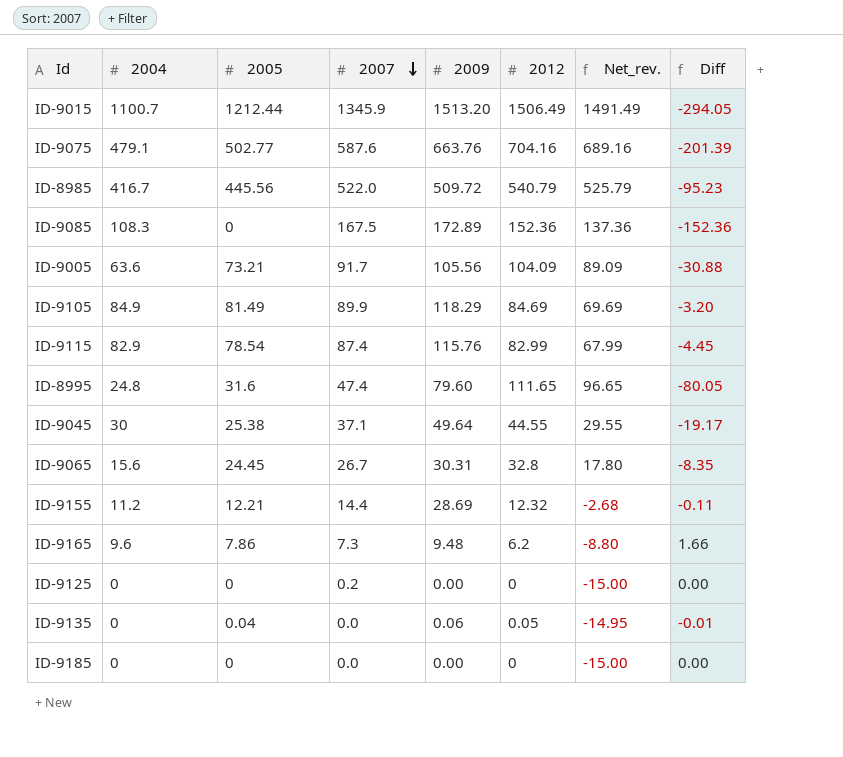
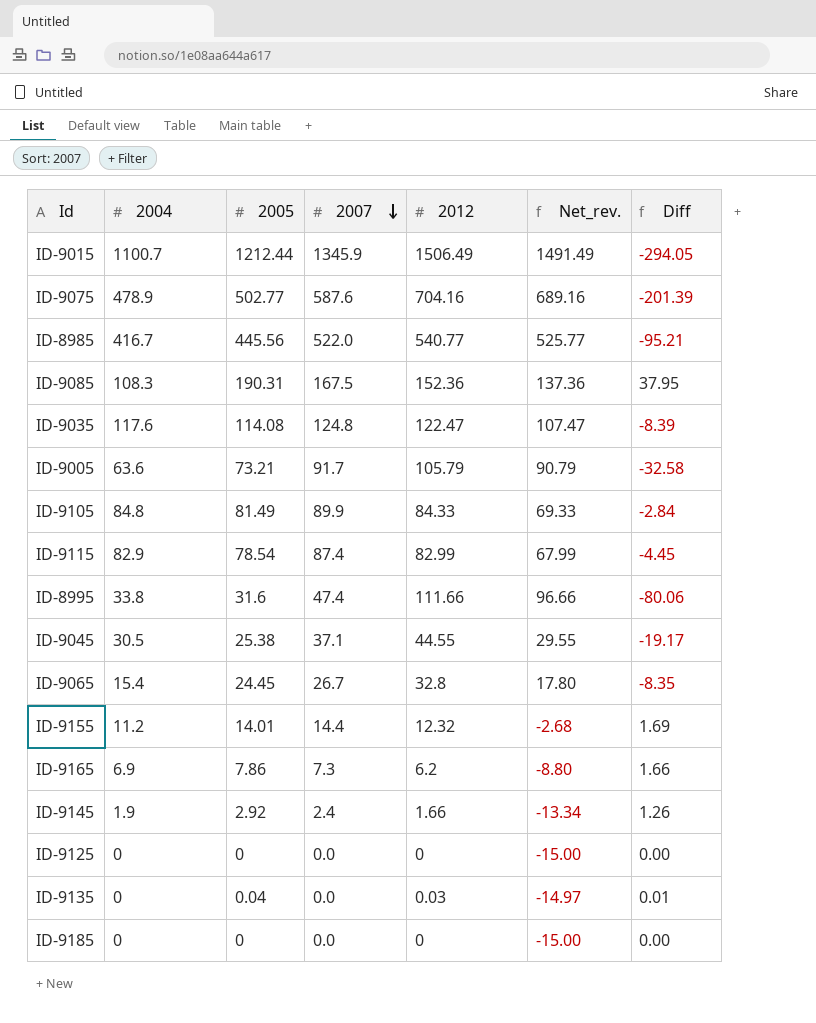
column 2009 | position: 5 -> none
ID-9075 | 2004: 479.1 -> 478.9
ID-8985 | 2012: 540.79 -> 540.77
ID-8985 | Net_rev.: 525.79 -> 525.77
ID-8985 | Diff: -95.23 -> -95.21
ID-9085 | 2005: 0 -> 190.31
ID-9085 | Diff: -152.36 -> 37.95
row ID-9035: none -> 117.6 | 114.08 | 124.8 | 122.47 | 107.47 | -8.39
ID-9005 | 2012: 104.09 -> 105.79
ID-9005 | Net_rev.: 89.09 -> 90.79
ID-9005 | Diff: -30.88 -> -32.58
ID-9105 | 2004: 84.9 -> 84.8
ID-9105 | 2012: 84.69 -> 84.33
ID-9105 | Net_rev.: 69.69 -> 69.33
ID-9105 | Diff: -3.20 -> -2.84
ID-8995 | 2004: 24.8 -> 33.8
ID-8995 | 2012: 111.65 -> 111.66
ID-8995 | Net_rev.: 96.65 -> 96.66
ID-8995 | Diff: -80.05 -> -80.06
ID-9045 | 2004: 30 -> 30.5
ID-9065 | 2004: 15.6 -> 15.4
ID-9155 | 2005: 12.21 -> 14.01
ID-9155 | Diff: -0.11 -> 1.69
ID-9165 | 2004: 9.6 -> 6.9
row ID-9145: none -> 1.9 | 2.92 | 2.4 | 1.66 | -13.34 | 1.26
ID-9125 | 2007: 0.2 -> 0.0
ID-9135 | 2012: 0.05 -> 0.03
ID-9135 | Net_rev.: -14.95 -> -14.97
ID-9135 | Diff: -0.01 -> 0.01

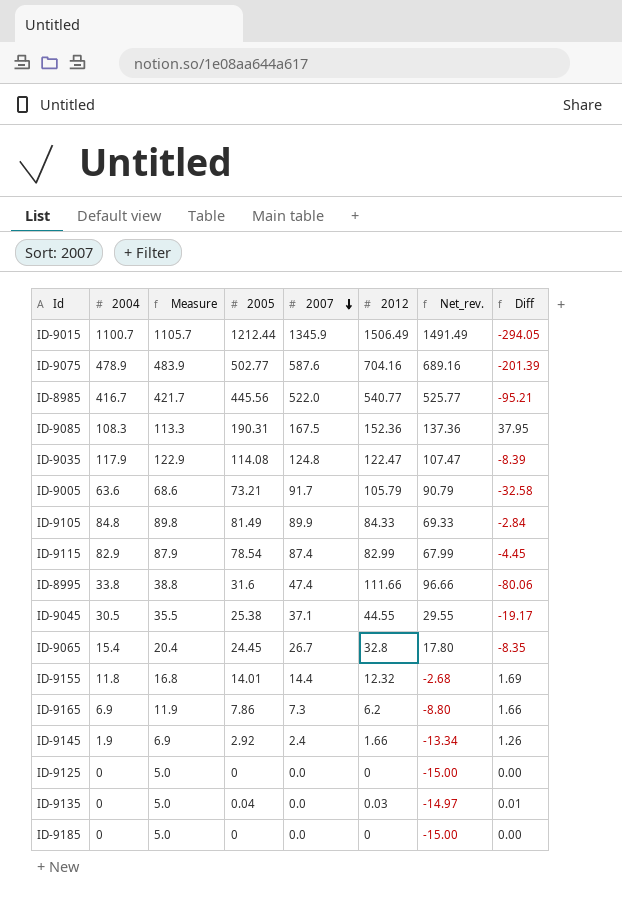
column Measure | formula: none -> [2004] + 5
ID-9035 | 2004: 117.6 -> 117.9
ID-9155 | 2004: 11.2 -> 11.8

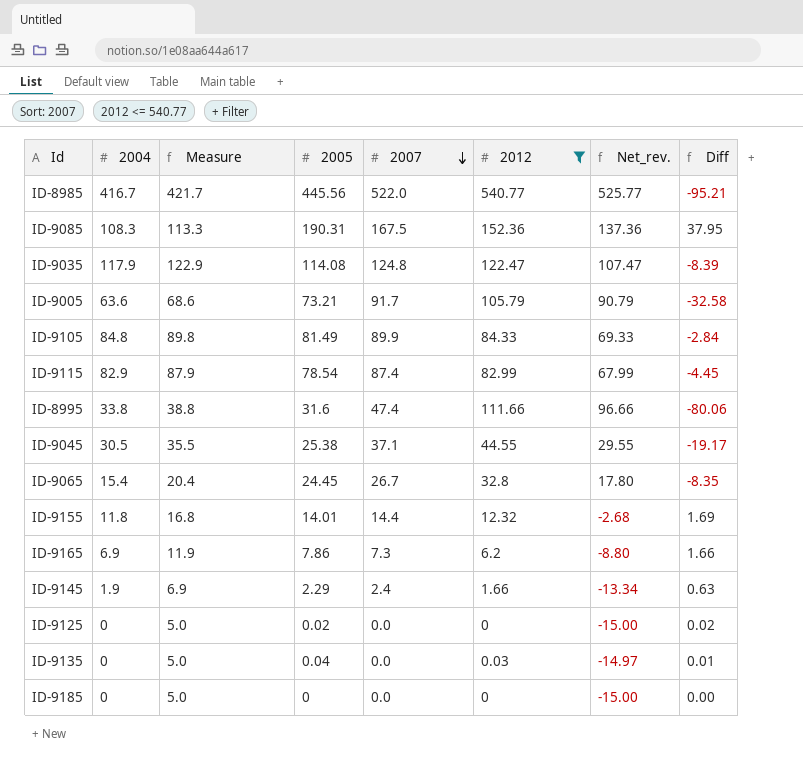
filter: none -> 2012 <= 540.77
ID-9145 | 2005: 2.92 -> 2.29
ID-9145 | Diff: 1.26 -> 0.63
ID-9125 | 2005: 0 -> 0.02
ID-9125 | Diff: 0.00 -> 0.02

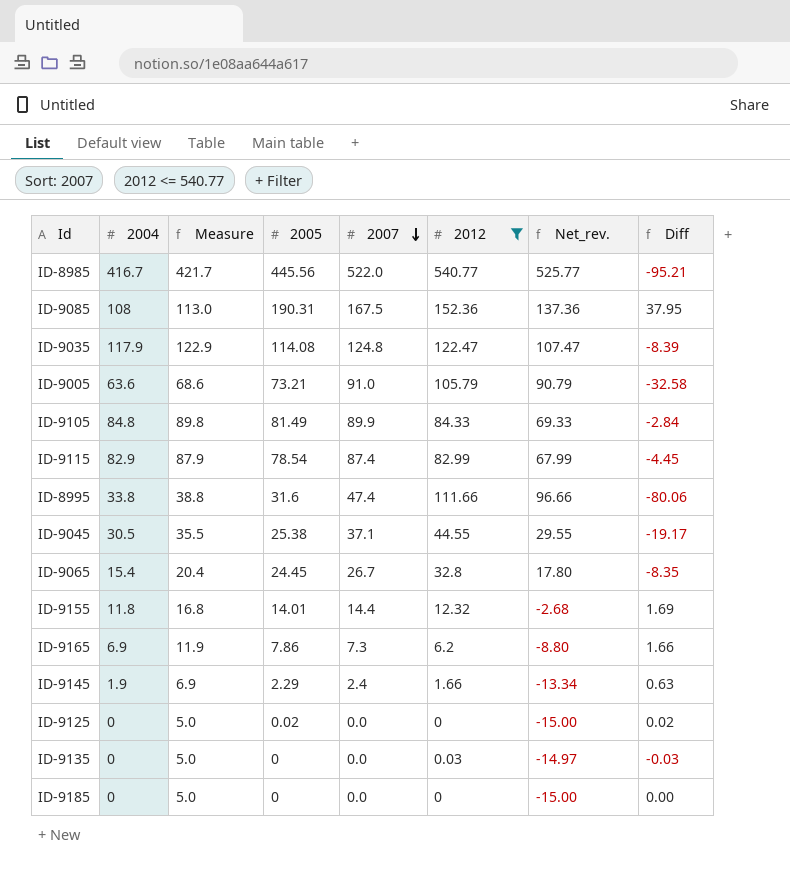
ID-9085 | 2004: 108.3 -> 108
ID-9085 | Measure: 113.3 -> 113.0
ID-9005 | 2007: 91.7 -> 91.0
ID-9135 | 2005: 0.04 -> 0
ID-9135 | Diff: 0.01 -> -0.03

